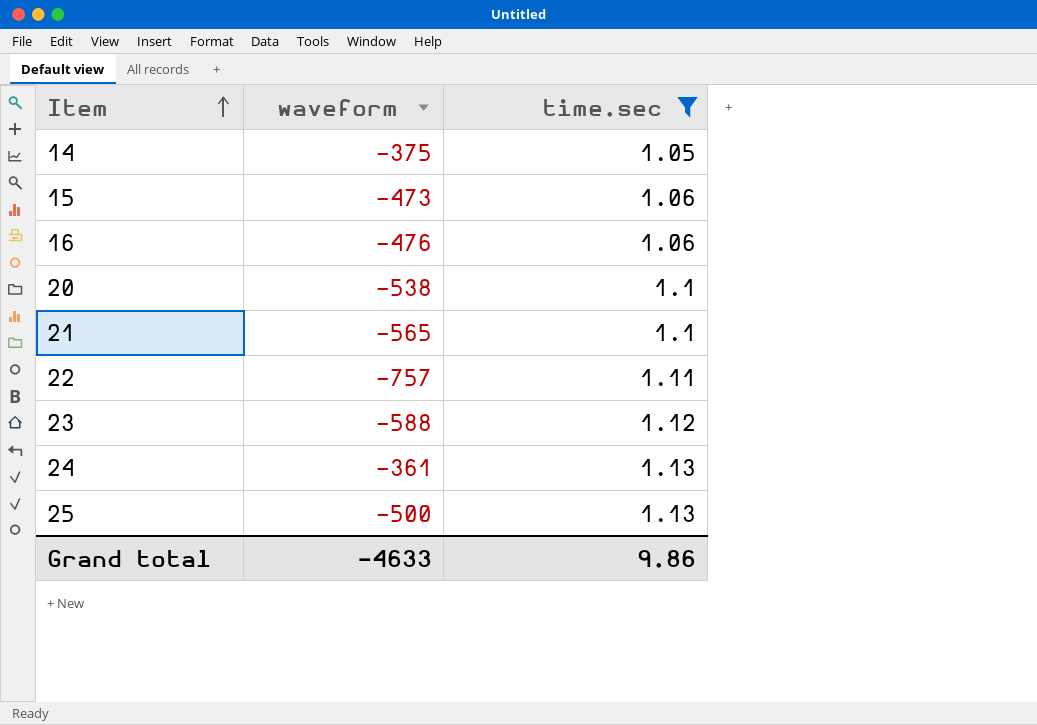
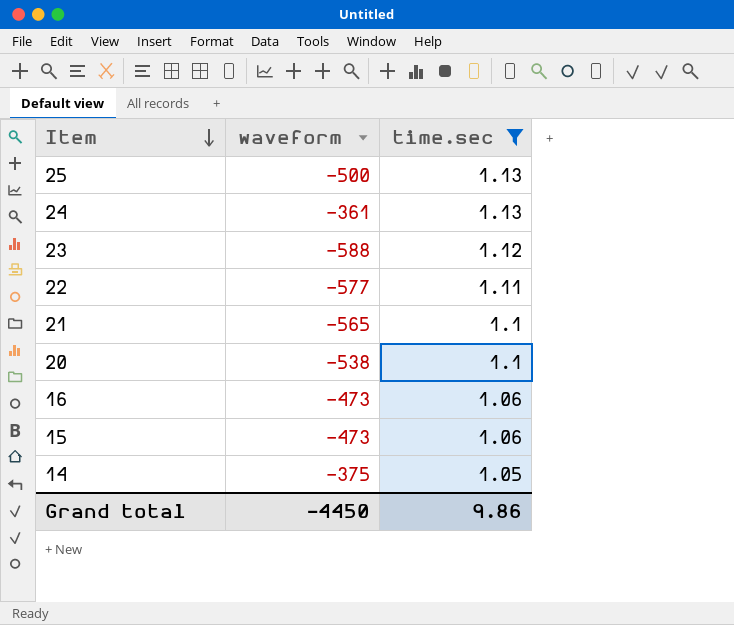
row order: Item ascending -> Item descending
22 | waveform: -757 -> -577
16 | waveform: -476 -> -473
Grand total | waveform: -4633 -> -4450

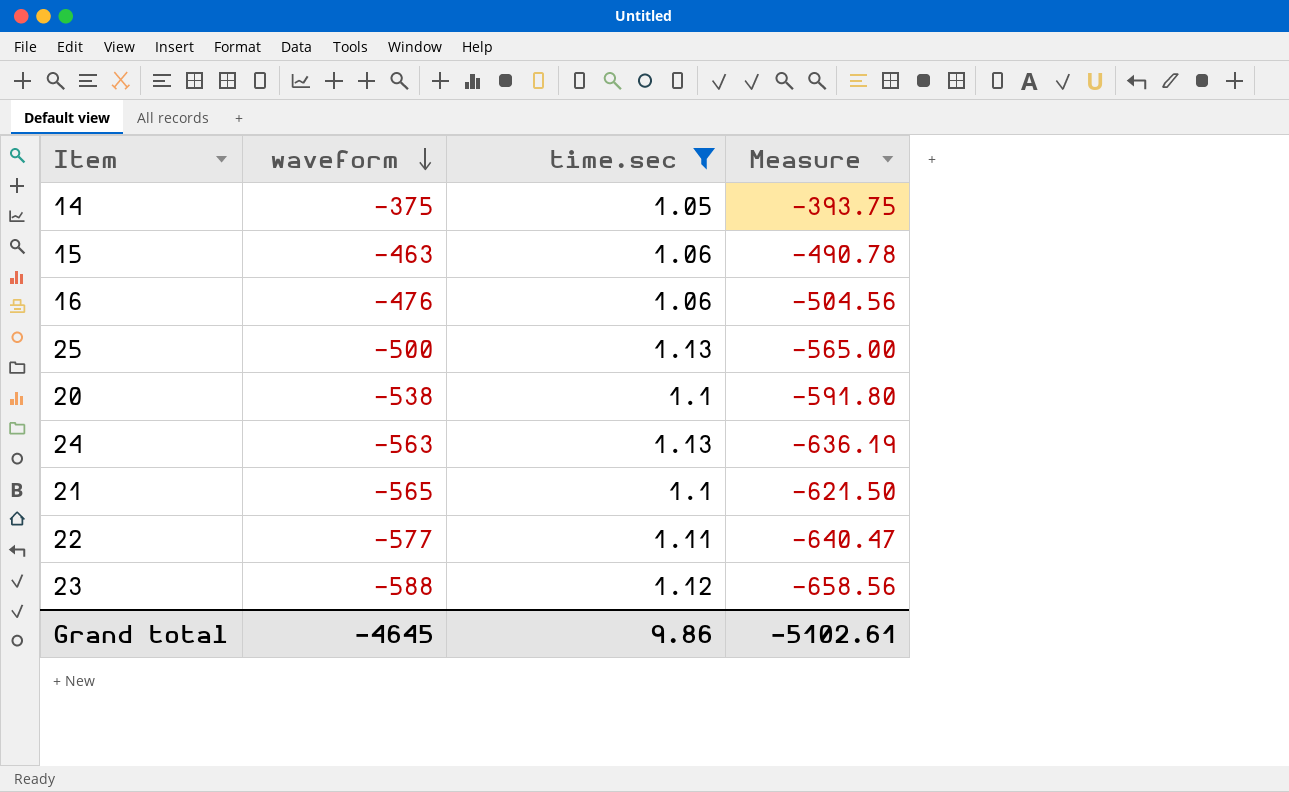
row order: Item descending -> waveform descending
column Measure | formula: none -> [waveform] * [time.sec]
15 | waveform: -473 -> -463
16 | waveform: -473 -> -476
24 | waveform: -361 -> -563
Grand total | waveform: -4450 -> -4645

